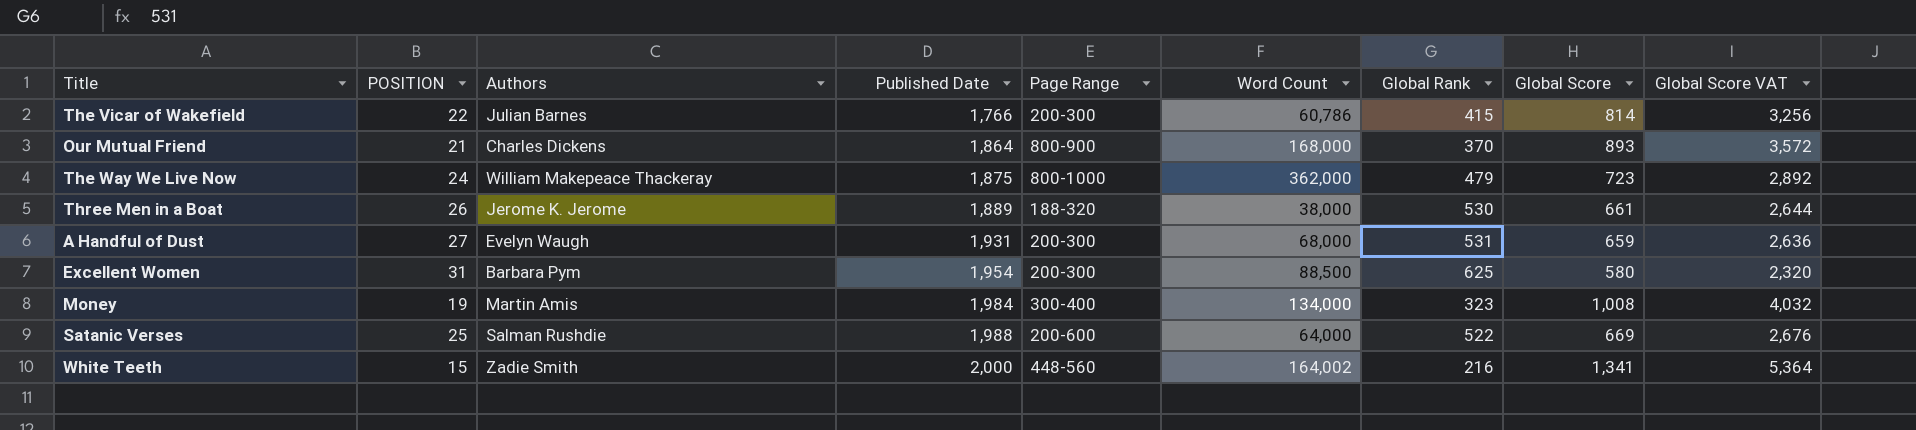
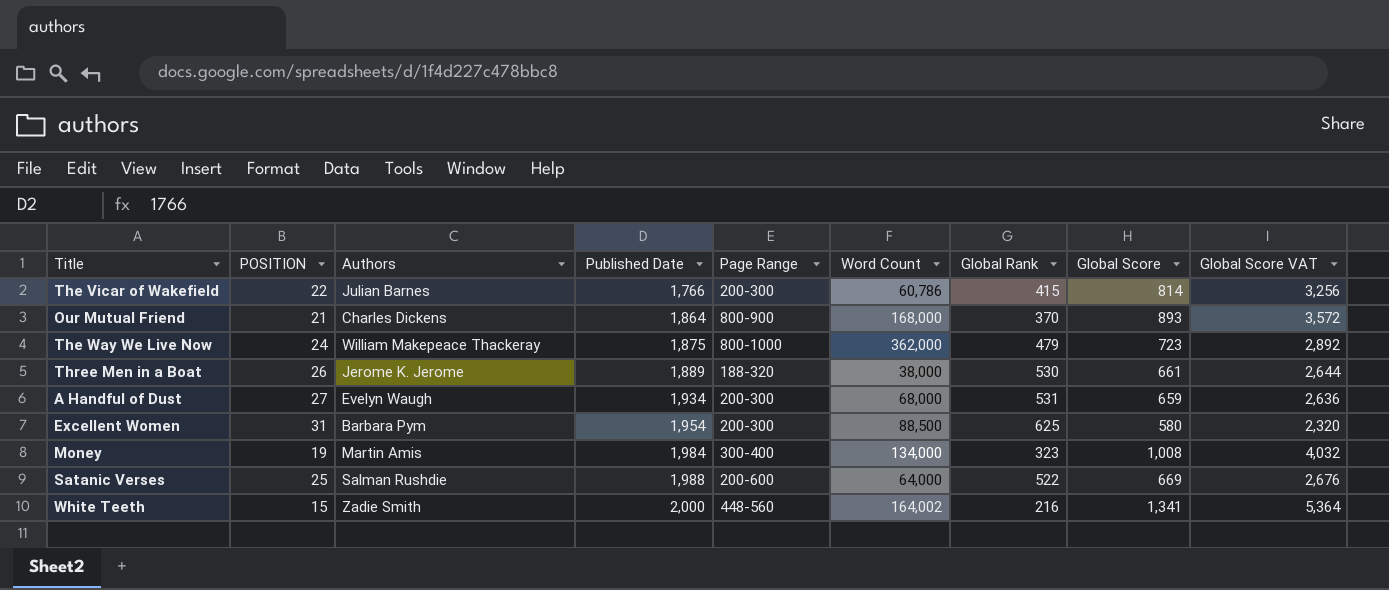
A Handful of Dust | Published Date: 1,931 -> 1,934

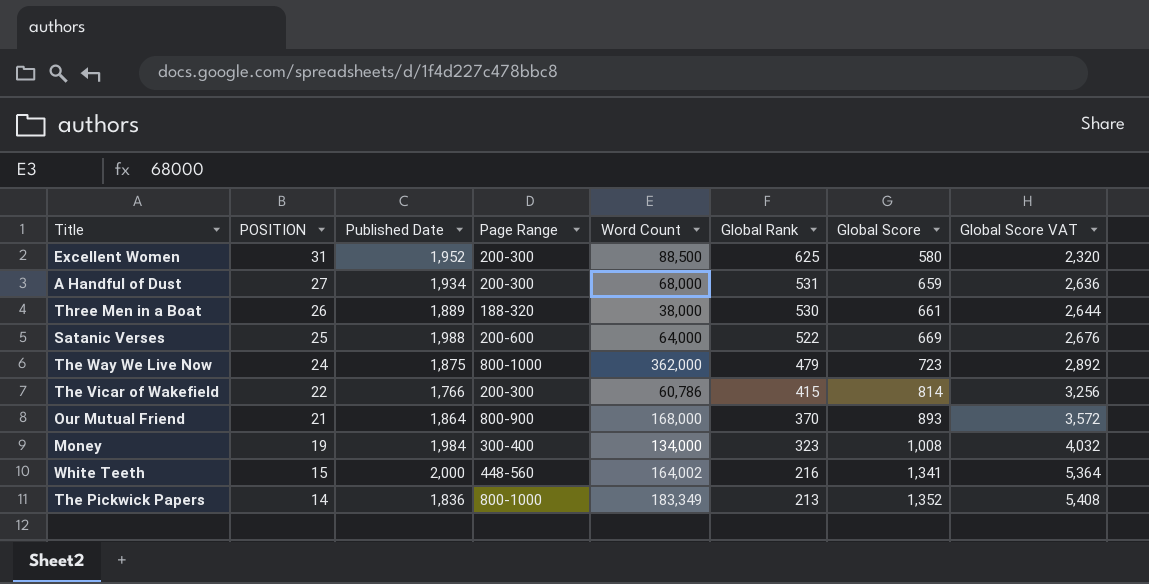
row order: Published Date ascending -> POSITION descending
column Authors | position: 3 -> none
Excellent Women | Published Date: 1,954 -> 1,952
row The Pickwick Papers: none -> 14 | 1,836 | 800-1000 | 183,349 | 213 | 1,352 | 5,408

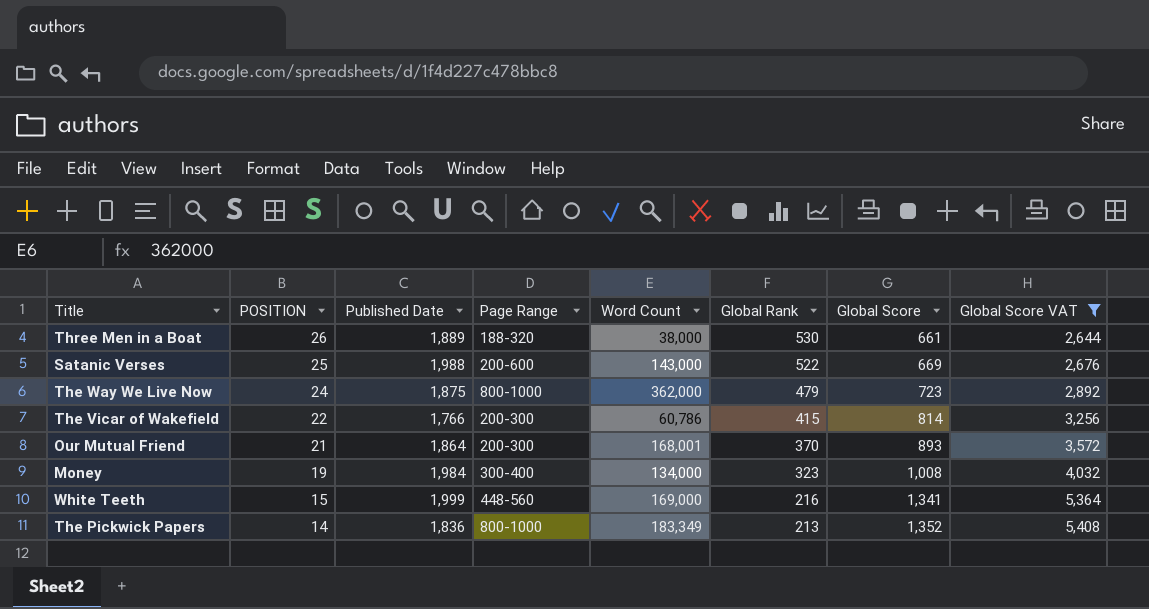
filter: none -> Global Score VAT >= 2,644
Satanic Verses | Word Count: 64,000 -> 143,000
Our Mutual Friend | Page Range: 800-900 -> 200-300
Our Mutual Friend | Word Count: 168,000 -> 168,001
White Teeth | Published Date: 2,000 -> 1,999
White Teeth | Word Count: 164,002 -> 169,000

